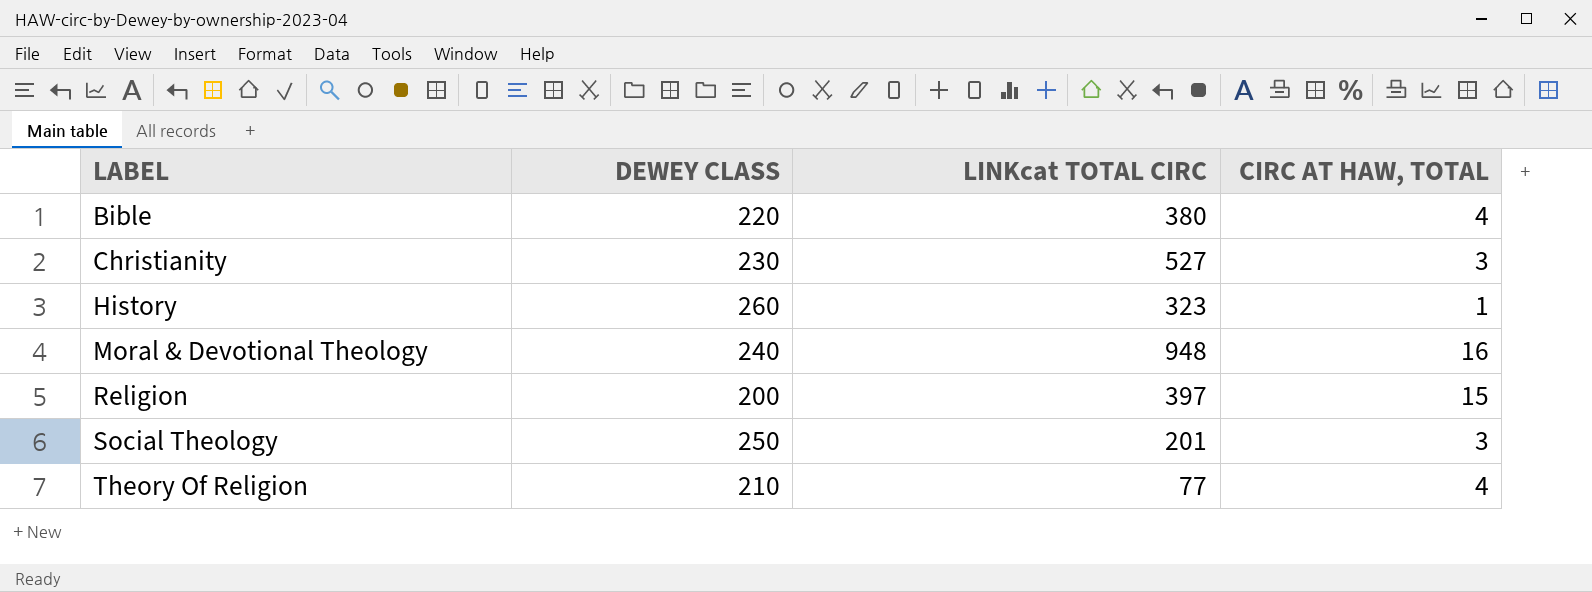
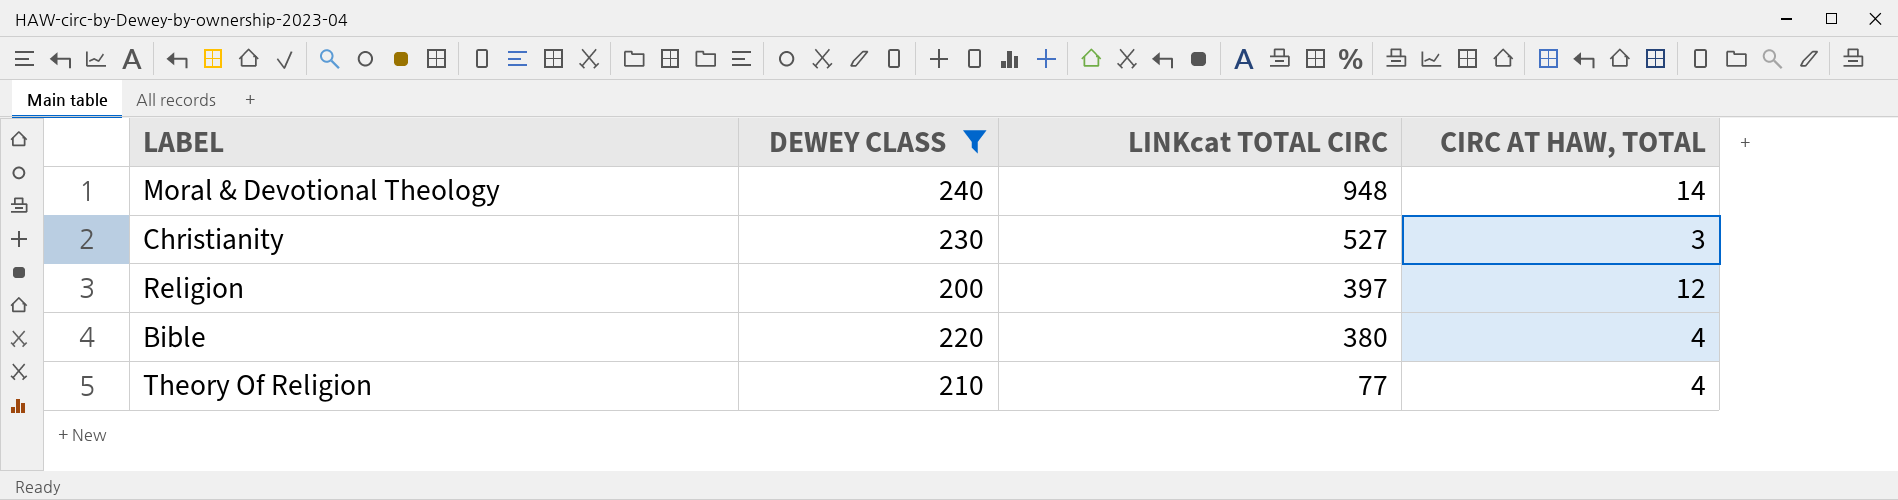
filter: none -> DEWEY CLASS <= 240
row order: LABEL ascending -> LINKcat TOTAL CIRC descending
Moral & Devotional Theology | CIRC AT HAW, TOTAL: 16 -> 14
Religion | CIRC AT HAW, TOTAL: 15 -> 12

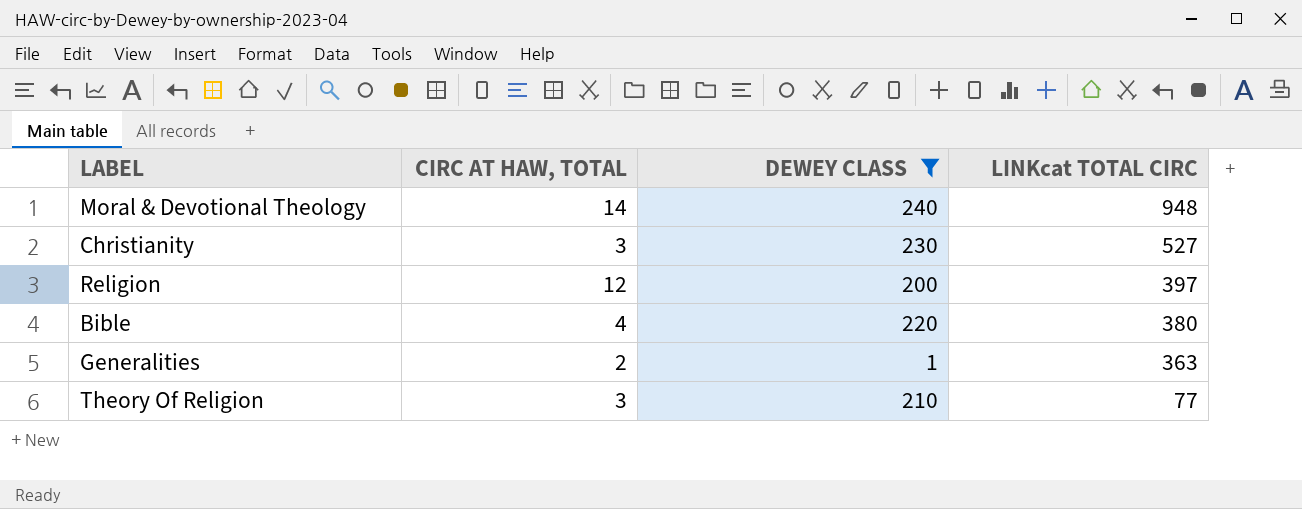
column CIRC AT HAW, TOTAL | position: 4 -> 2
row Generalities: none -> 2 | 1 | 363
Theory Of Religion | CIRC AT HAW, TOTAL: 4 -> 3

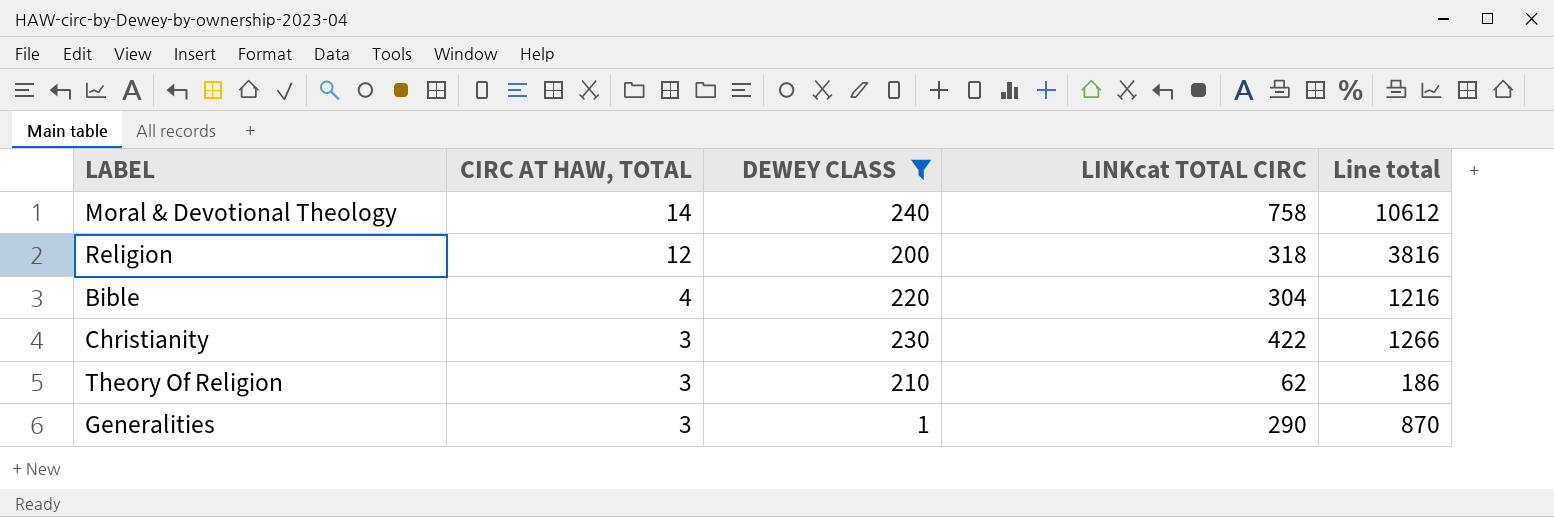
row order: LINKcat TOTAL CIRC descending -> CIRC AT HAW, TOTAL descending
column Line total | formula: none -> [CIRC AT HAW, TOTAL] * [LINKcat TOTAL CIRC]
Moral & Devotional Theology | LINKcat TOTAL CIRC: 948 -> 758
Religion | LINKcat TOTAL CIRC: 397 -> 318
Bible | LINKcat TOTAL CIRC: 380 -> 304
Christianity | LINKcat TOTAL CIRC: 527 -> 422
Theory Of Religion | LINKcat TOTAL CIRC: 77 -> 62
Generalities | CIRC AT HAW, TOTAL: 2 -> 3
Generalities | LINKcat TOTAL CIRC: 363 -> 290

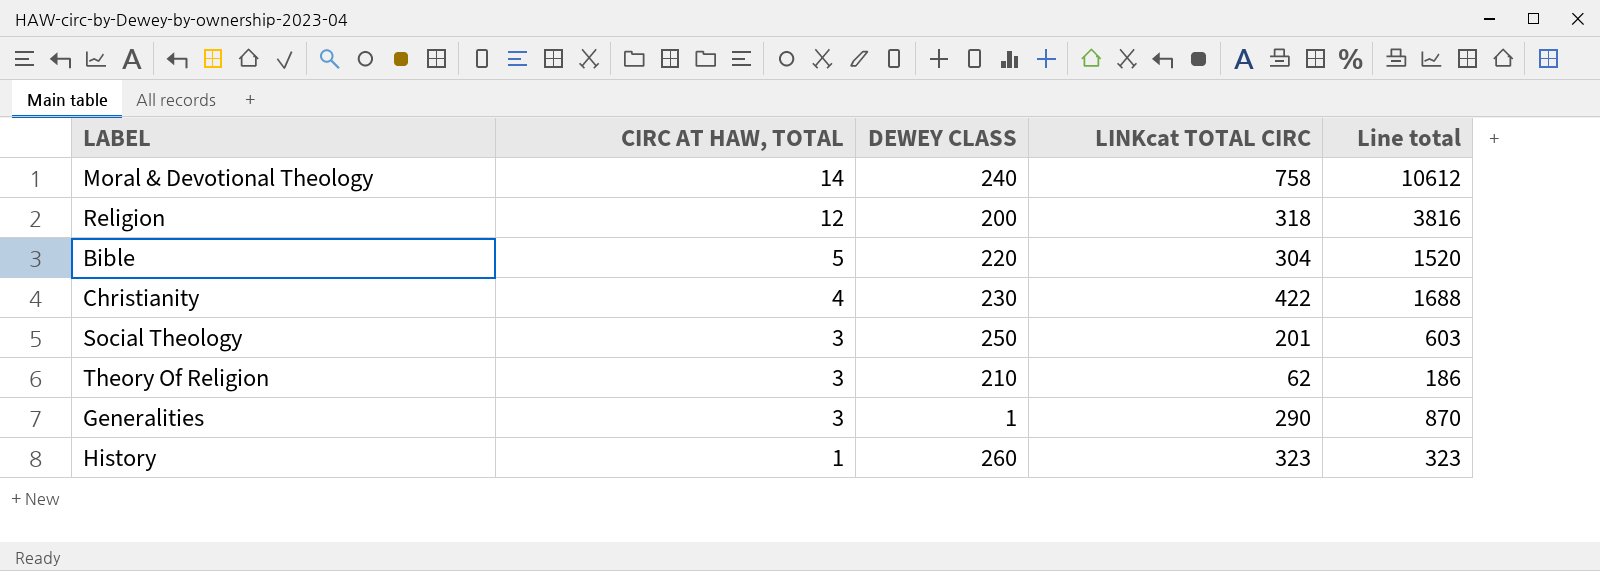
filter: DEWEY CLASS <= 240 -> none
Bible | CIRC AT HAW, TOTAL: 4 -> 5
Bible | Line total: 1216 -> 1520
Christianity | CIRC AT HAW, TOTAL: 3 -> 4
Christianity | Line total: 1266 -> 1688

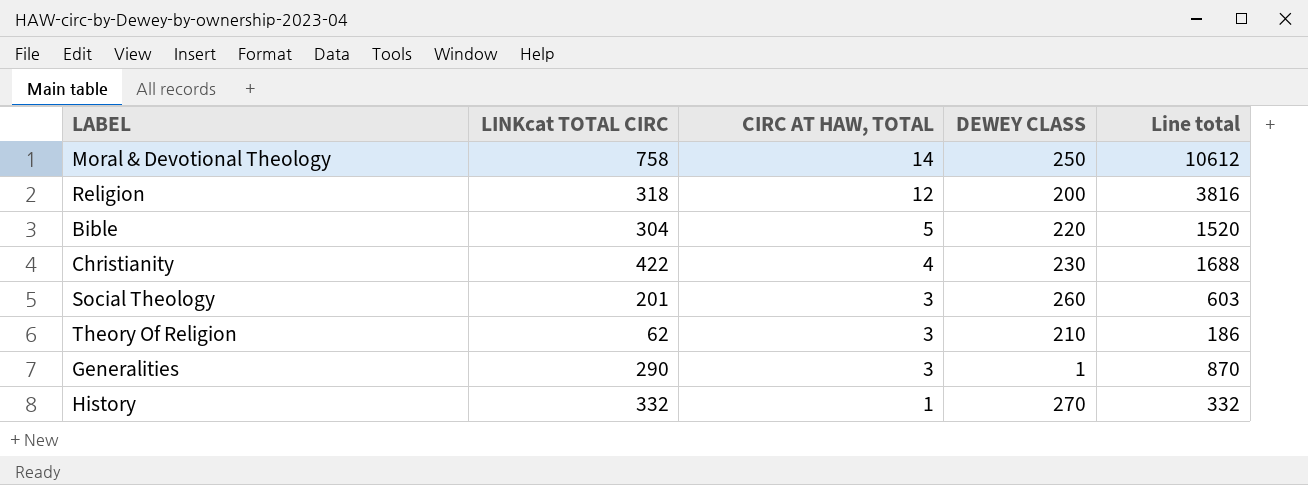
column LINKcat TOTAL CIRC | position: 4 -> 2
Moral & Devotional Theology | DEWEY CLASS: 240 -> 250
Social Theology | DEWEY CLASS: 250 -> 260
History | LINKcat TOTAL CIRC: 323 -> 332
History | DEWEY CLASS: 260 -> 270
History | Line total: 323 -> 332

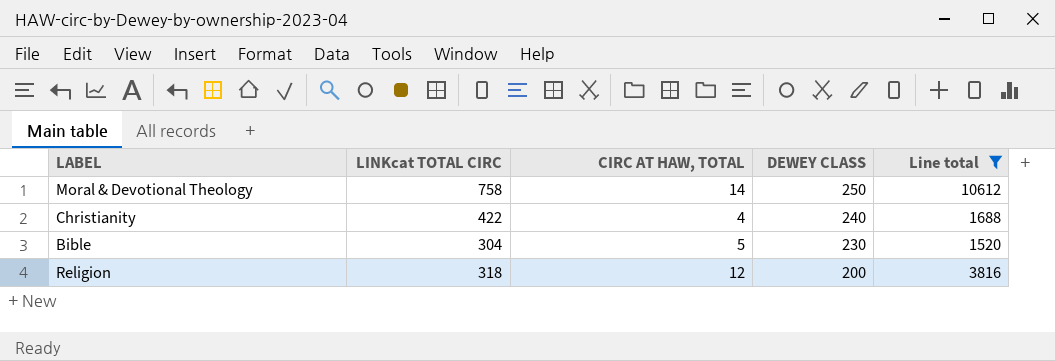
filter: none -> Line total >= 1520
row order: CIRC AT HAW, TOTAL descending -> DEWEY CLASS descending
Christianity | DEWEY CLASS: 230 -> 240
Bible | DEWEY CLASS: 220 -> 230

